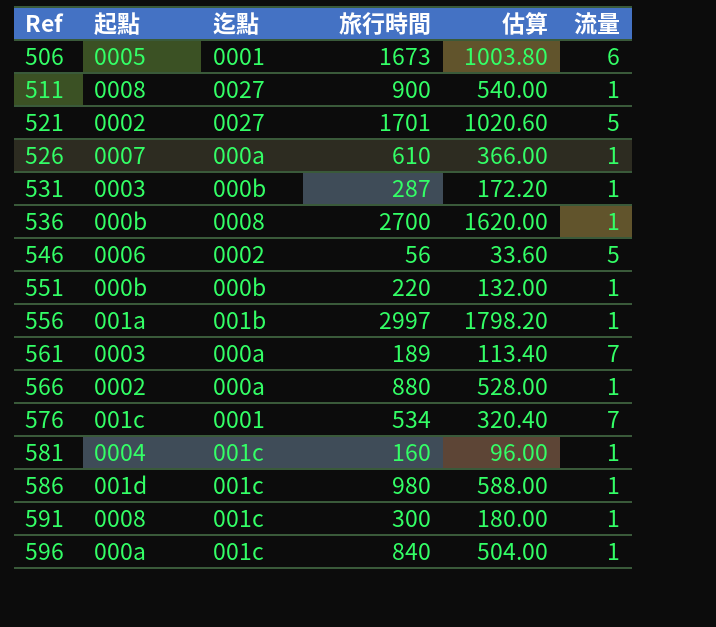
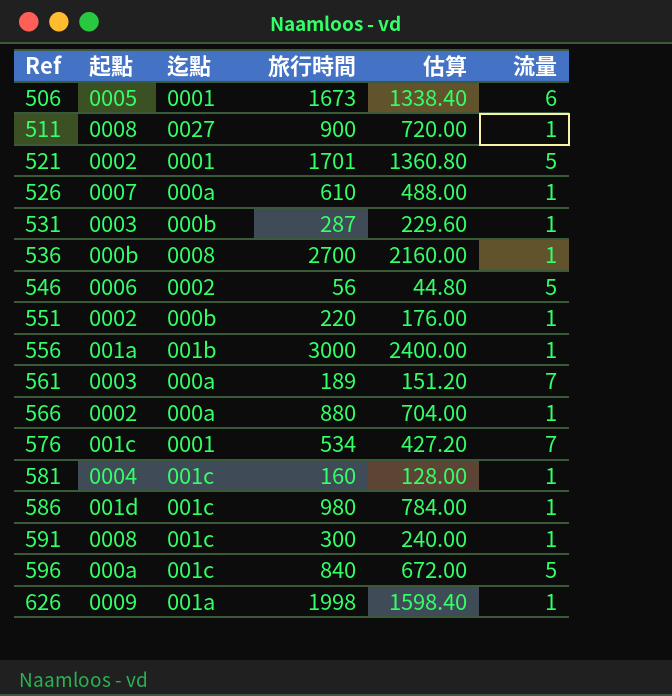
column 估算 | formula: [旅行時間] * 0.6 -> [旅行時間] * 0.8
521 | 迄點: 0027 -> 0001
551 | 起點: 000b -> 0002
556 | 旅行時間: 2997 -> 3000
596 | 流量: 1 -> 5
row 626: none -> 0009 | 001a | 1998 | 1598.40 | 1

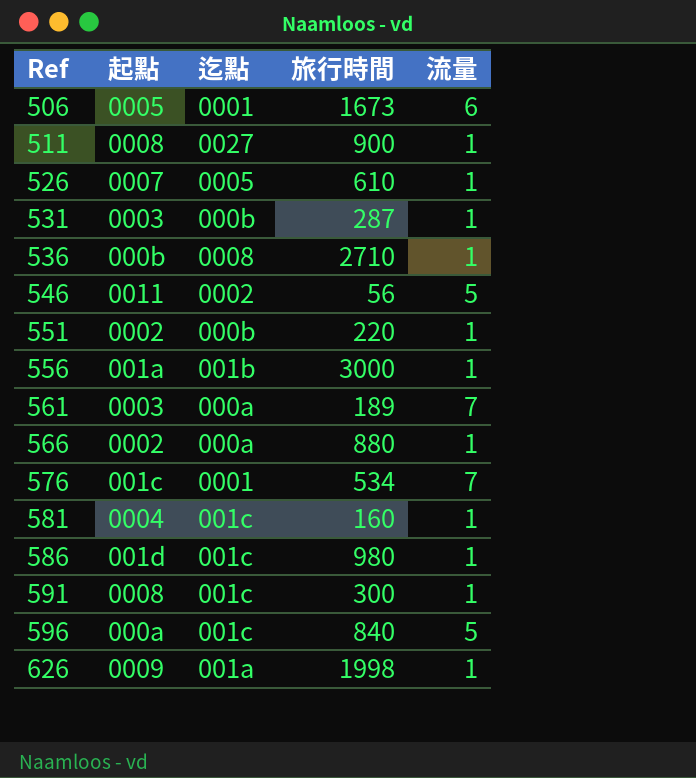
column 估算 | formula: [旅行時間] * 0.8 -> none
row 521: 0002 | 0001 | 1701 | 1360.80 | 5 -> none
526 | 迄點: 000a -> 0005
536 | 旅行時間: 2700 -> 2710
546 | 起點: 0006 -> 0011

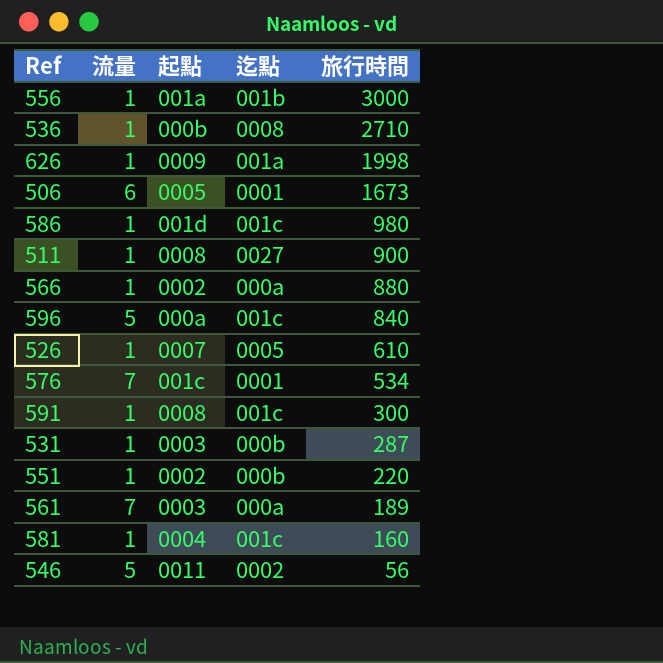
row order: Ref ascending -> 旅行時間 descending
column 流量 | position: 5 -> 2

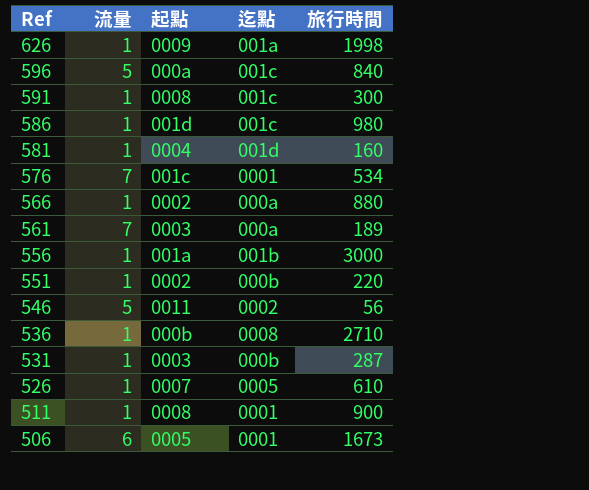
row order: 旅行時間 descending -> Ref descending
581 | 迄點: 001c -> 001d
511 | 迄點: 0027 -> 0001

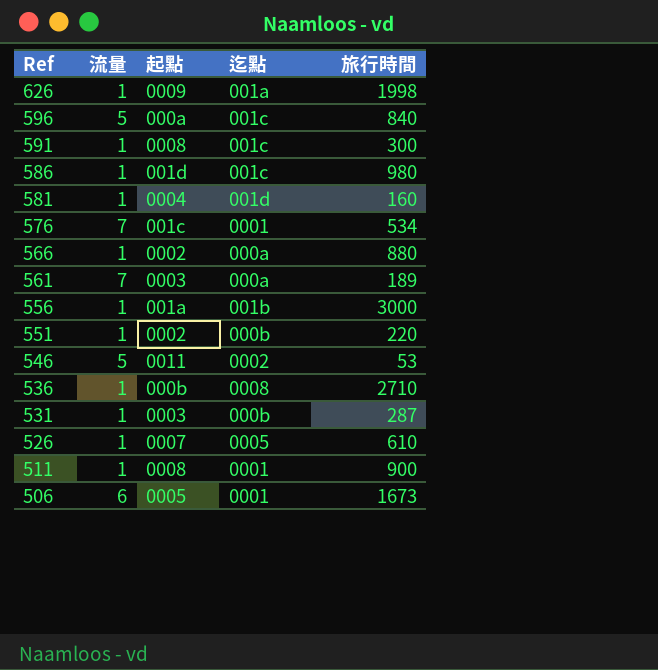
546 | 旅行時間: 56 -> 53

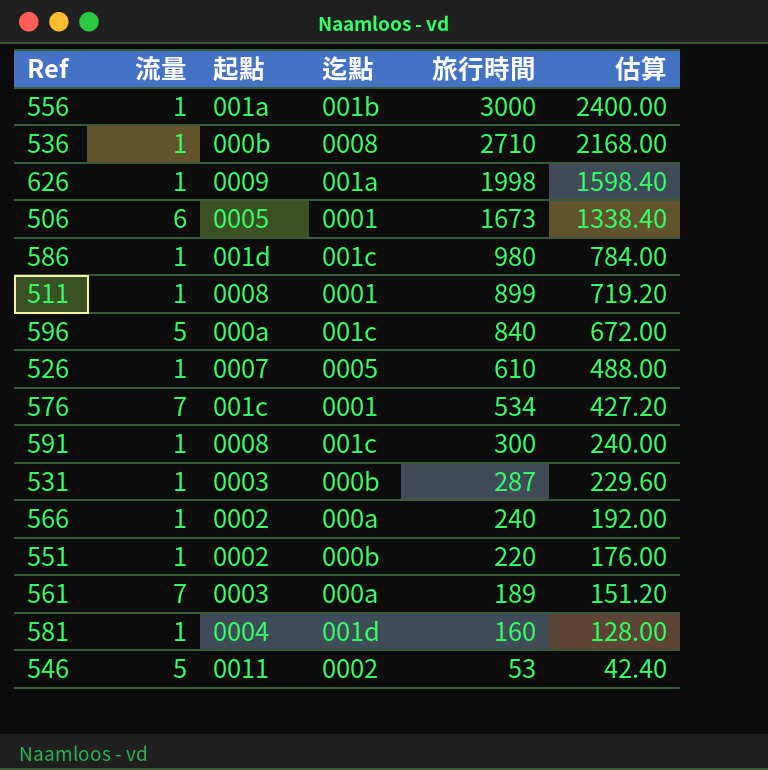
row order: Ref descending -> 旅行時間 descending
column 估算 | formula: none -> [旅行時間] * 0.8
511 | 旅行時間: 900 -> 899
566 | 旅行時間: 880 -> 240

